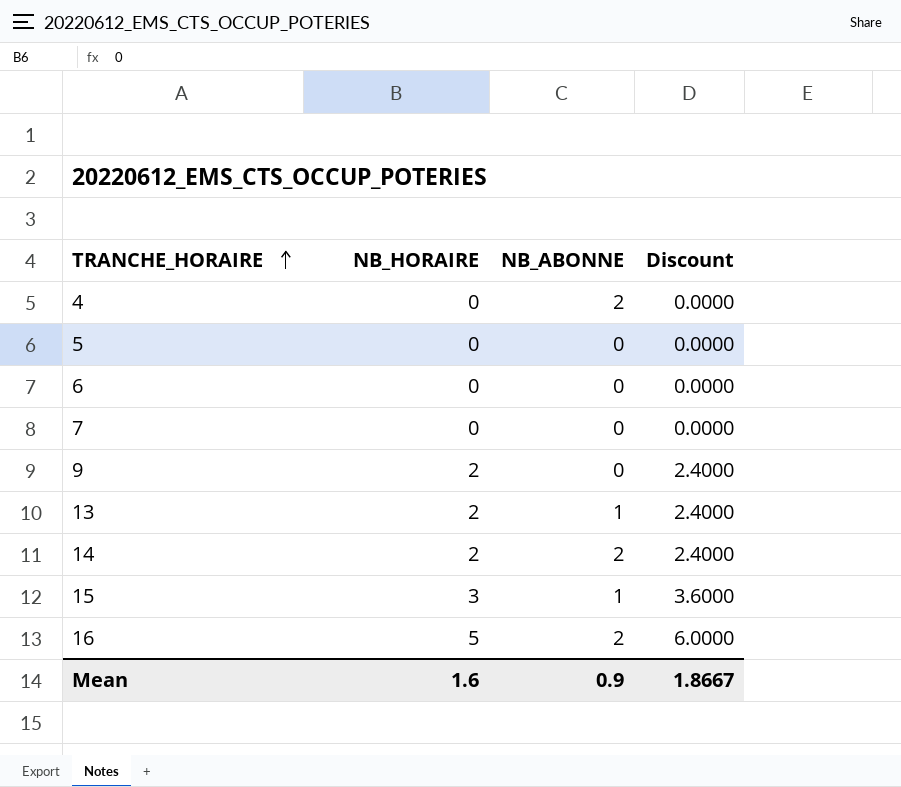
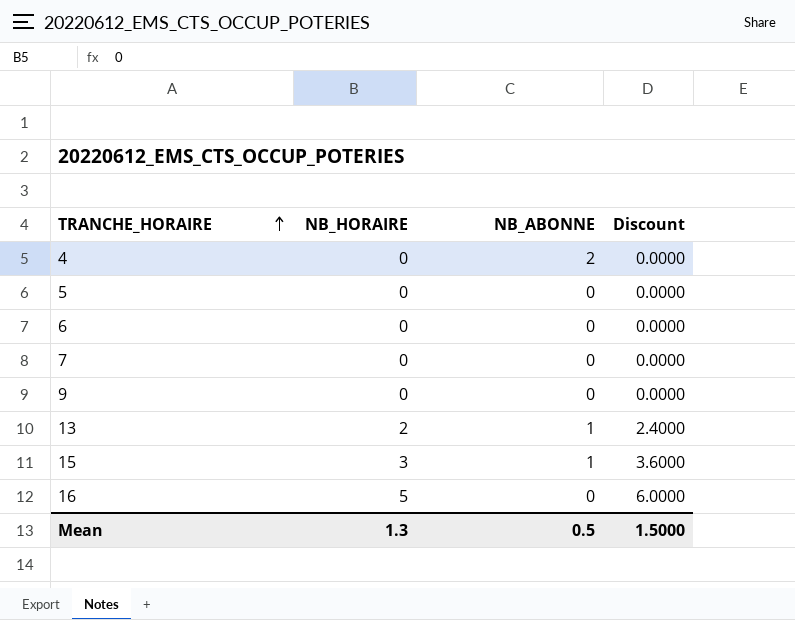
row 14: 2 | 2 | 2.4000 -> none
9 | NB_HORAIRE: 2 -> 0
9 | Discount: 2.4000 -> 0.0000
16 | NB_ABONNE: 2 -> 0
Mean | NB_HORAIRE: 1.6 -> 1.3
Mean | NB_ABONNE: 0.9 -> 0.5
Mean | Discount: 1.8667 -> 1.5000

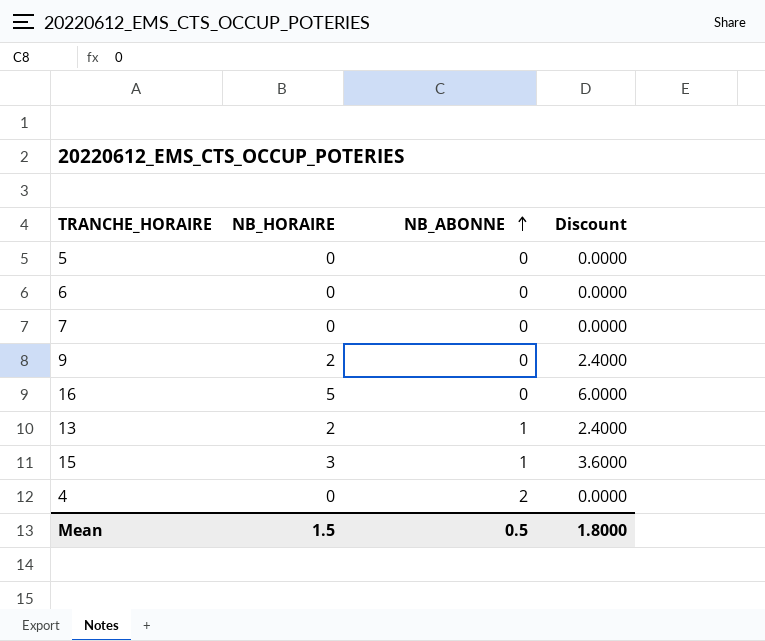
row order: TRANCHE_HORAIRE ascending -> NB_ABONNE ascending
9 | NB_HORAIRE: 0 -> 2
9 | Discount: 0.0000 -> 2.4000
Mean | NB_HORAIRE: 1.3 -> 1.5
Mean | Discount: 1.5000 -> 1.8000

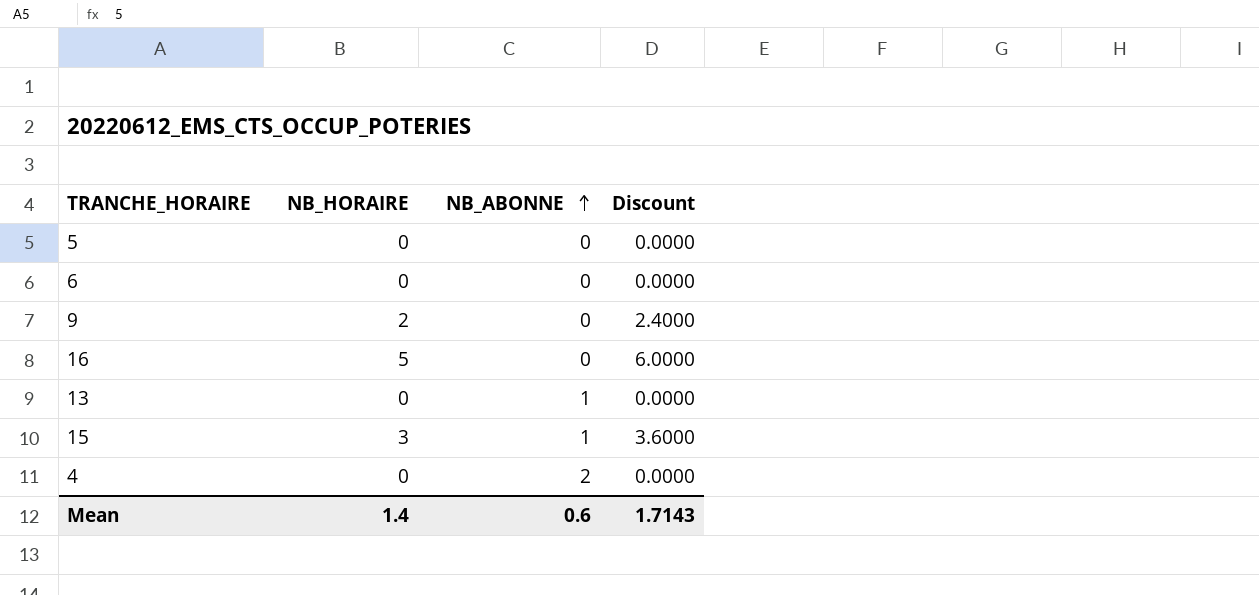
row 7: 0 | 0 | 0.0000 -> none
13 | NB_HORAIRE: 2 -> 0
13 | Discount: 2.4000 -> 0.0000
Mean | NB_HORAIRE: 1.5 -> 1.4
Mean | NB_ABONNE: 0.5 -> 0.6
Mean | Discount: 1.8000 -> 1.7143

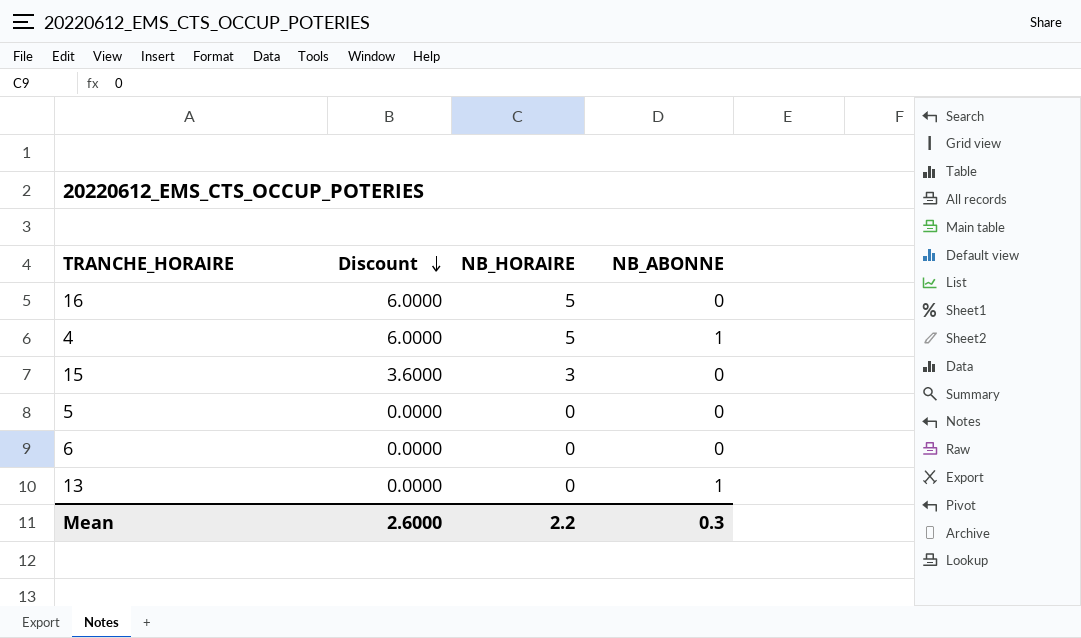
row order: NB_ABONNE ascending -> Discount descending
column Discount | position: 4 -> 2
row 9: 2 | 0 | 2.4000 -> none
4 | Discount: 0.0000 -> 6.0000
4 | NB_HORAIRE: 0 -> 5
4 | NB_ABONNE: 2 -> 1
15 | NB_ABONNE: 1 -> 0
Mean | Discount: 1.7143 -> 2.6000
Mean | NB_HORAIRE: 1.4 -> 2.2
Mean | NB_ABONNE: 0.6 -> 0.3

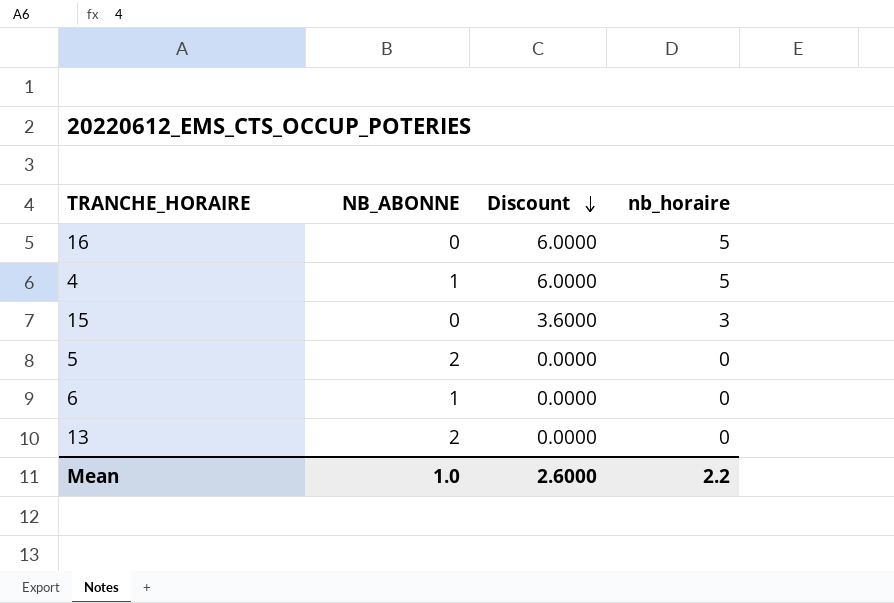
column NB_ABONNE | position: 4 -> 2
column name: NB_HORAIRE -> nb_horaire
5 | NB_ABONNE: 0 -> 2
6 | NB_ABONNE: 0 -> 1
13 | NB_ABONNE: 1 -> 2
Mean | NB_ABONNE: 0.3 -> 1.0

